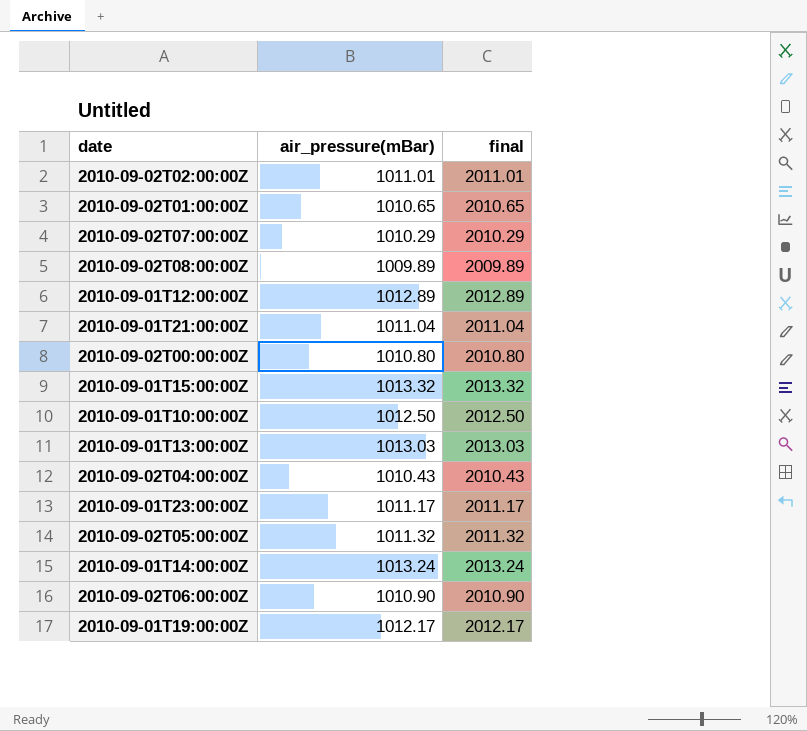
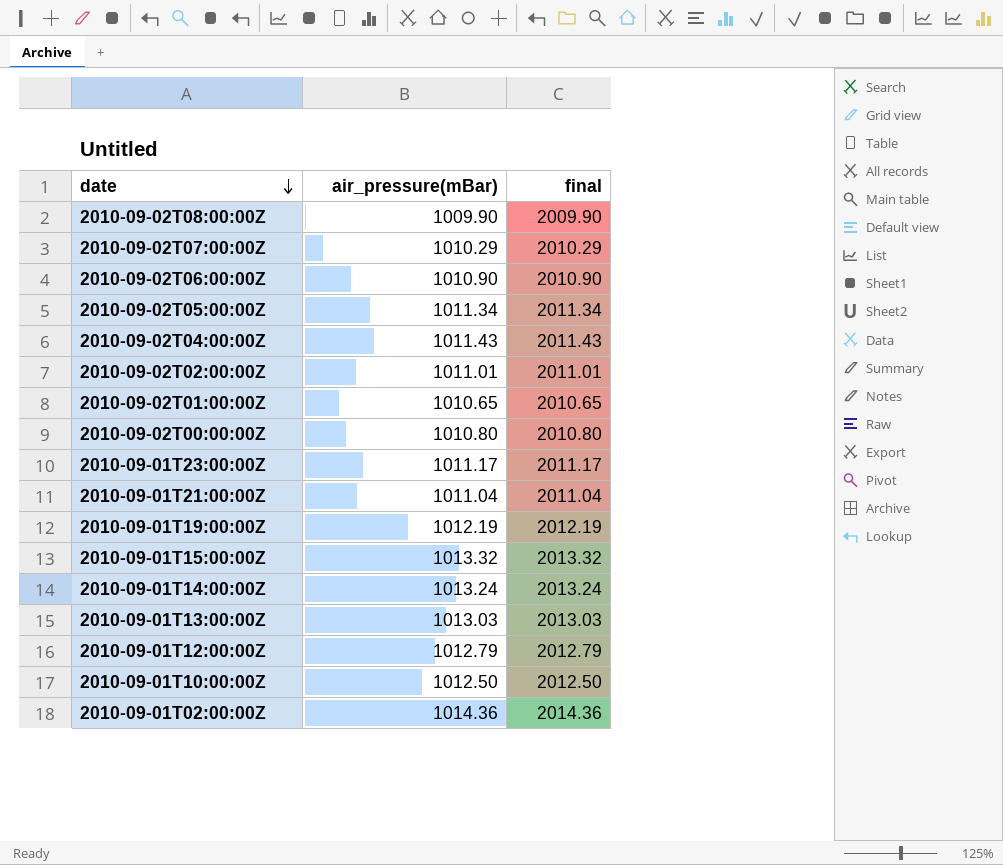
row order: none -> date descending
2010-09-02T08:00:00Z | air_pressure(mBar): 1009.89 -> 1009.90
2010-09-02T08:00:00Z | final: 2009.89 -> 2009.90
2010-09-02T05:00:00Z | air_pressure(mBar): 1011.32 -> 1011.34
2010-09-02T05:00:00Z | final: 2011.32 -> 2011.34
2010-09-02T04:00:00Z | air_pressure(mBar): 1010.43 -> 1011.43
2010-09-02T04:00:00Z | final: 2010.43 -> 2011.43
2010-09-01T19:00:00Z | air_pressure(mBar): 1012.17 -> 1012.19
2010-09-01T19:00:00Z | final: 2012.17 -> 2012.19
2010-09-01T12:00:00Z | air_pressure(mBar): 1012.89 -> 1012.79
2010-09-01T12:00:00Z | final: 2012.89 -> 2012.79
row 2010-09-01T02:00:00Z: none -> 1014.36 | 2014.36

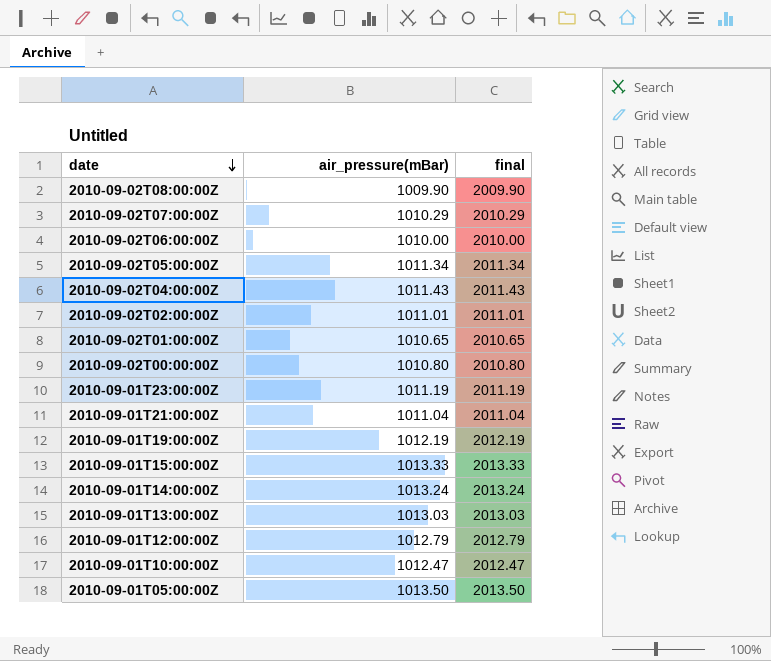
row 2010-09-01T02:00:00Z: 1014.36 | 2014.36 -> none
2010-09-02T06:00:00Z | air_pressure(mBar): 1010.90 -> 1010.00
2010-09-02T06:00:00Z | final: 2010.90 -> 2010.00
2010-09-01T23:00:00Z | air_pressure(mBar): 1011.17 -> 1011.19
2010-09-01T23:00:00Z | final: 2011.17 -> 2011.19
2010-09-01T15:00:00Z | air_pressure(mBar): 1013.32 -> 1013.33
2010-09-01T15:00:00Z | final: 2013.32 -> 2013.33
2010-09-01T10:00:00Z | air_pressure(mBar): 1012.50 -> 1012.47
2010-09-01T10:00:00Z | final: 2012.50 -> 2012.47
row 2010-09-01T05:00:00Z: none -> 1013.50 | 2013.50

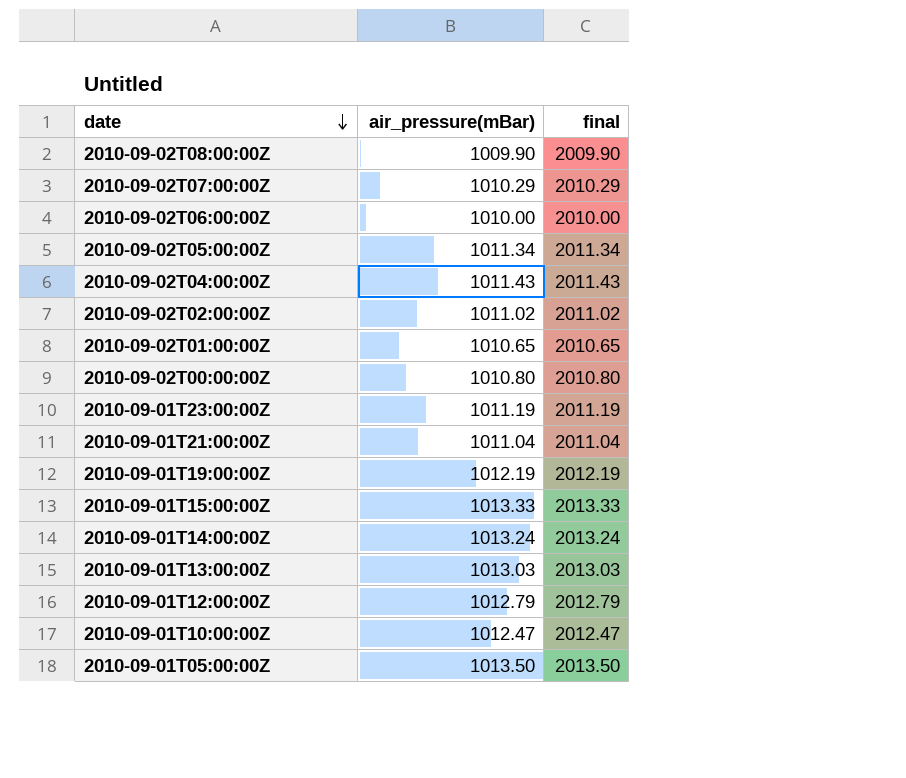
2010-09-02T02:00:00Z | air_pressure(mBar): 1011.01 -> 1011.02
2010-09-02T02:00:00Z | final: 2011.01 -> 2011.02

